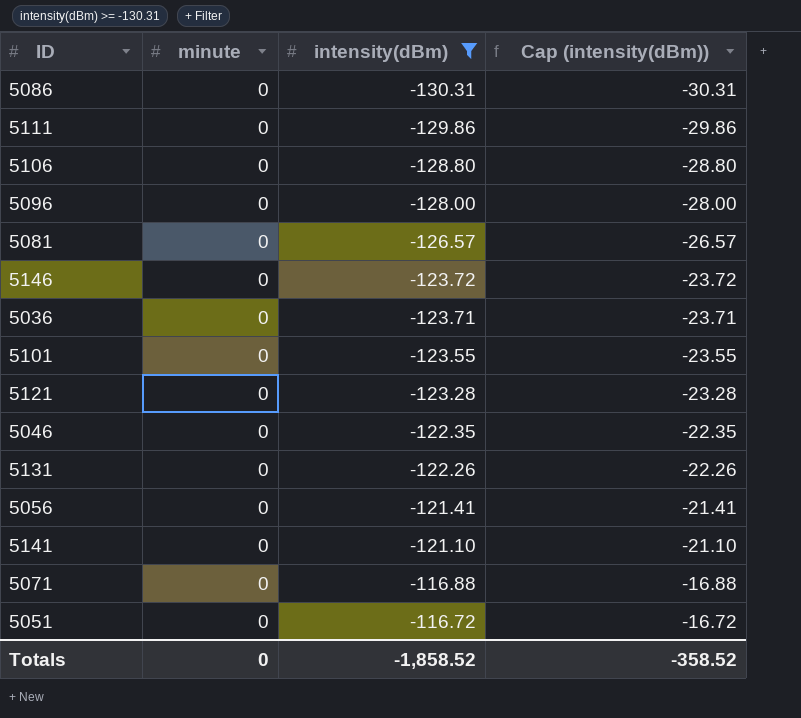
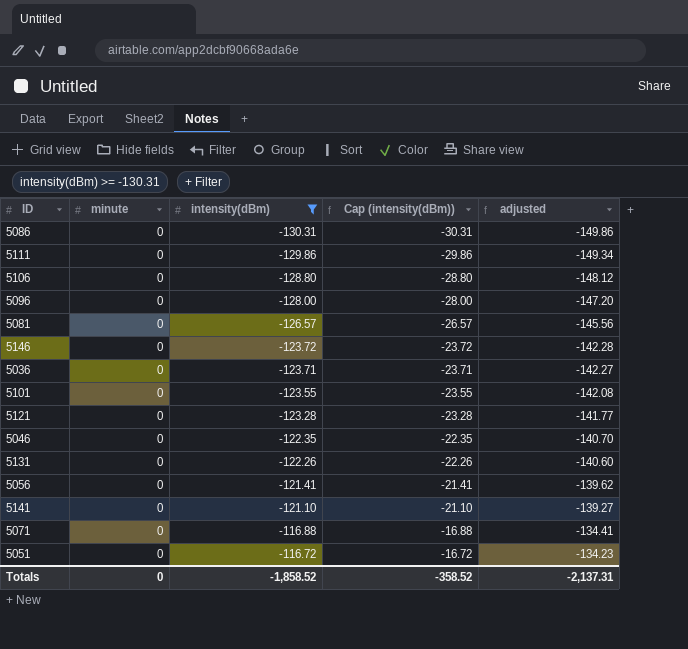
column adjusted | formula: none -> [intensity(dBm)] * 1.15

